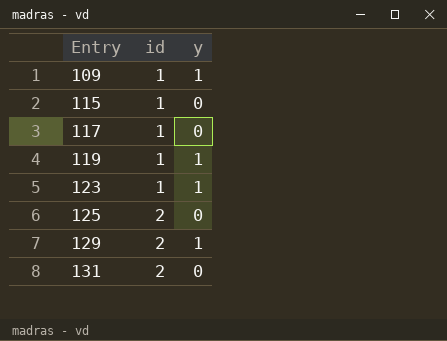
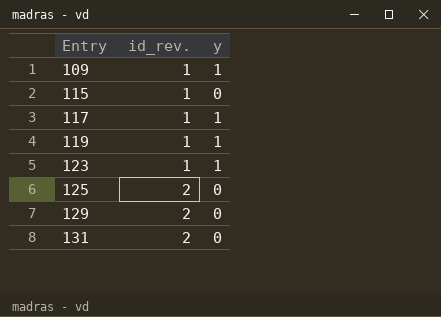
column name: id -> id_rev.
117 | y: 0 -> 1
129 | y: 1 -> 0

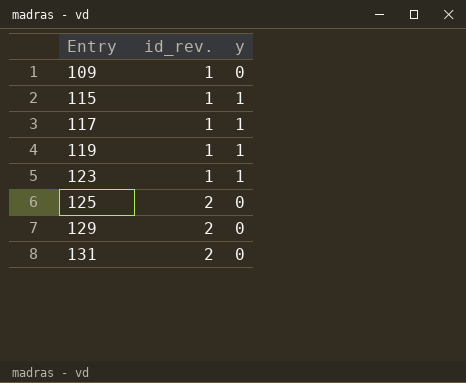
109 | y: 1 -> 0
115 | y: 0 -> 1

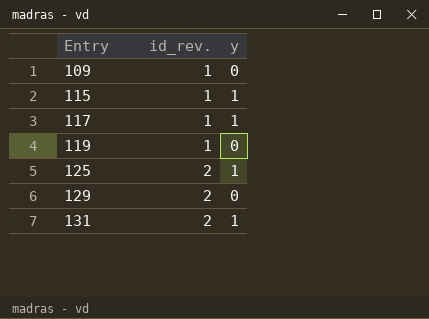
row 123: 1 | 1 -> none
119 | y: 1 -> 0
125 | y: 0 -> 1
131 | y: 0 -> 1

